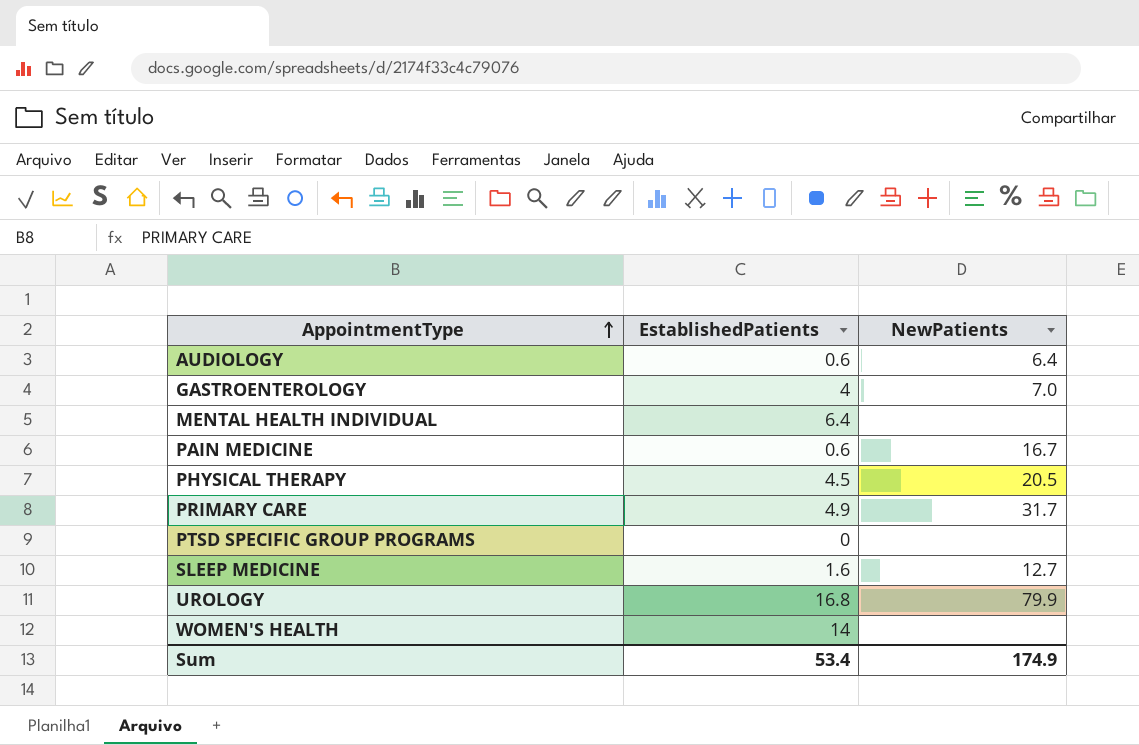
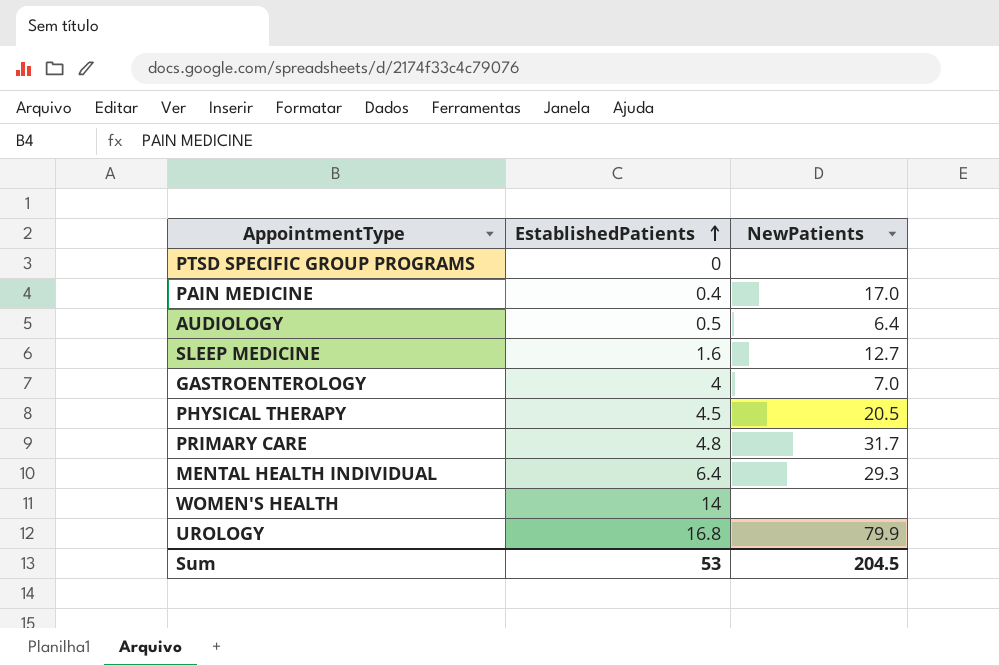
row order: AppointmentType ascending -> EstablishedPatients ascending
PAIN MEDICINE | EstablishedPatients: 0.6 -> 0.4
PAIN MEDICINE | NewPatients: 16.7 -> 17.0
AUDIOLOGY | EstablishedPatients: 0.6 -> 0.5
PRIMARY CARE | EstablishedPatients: 4.9 -> 4.8
MENTAL HEALTH INDIVIDUAL | NewPatients: none -> 29.3
Sum | EstablishedPatients: 53.4 -> 53
Sum | NewPatients: 174.9 -> 204.5

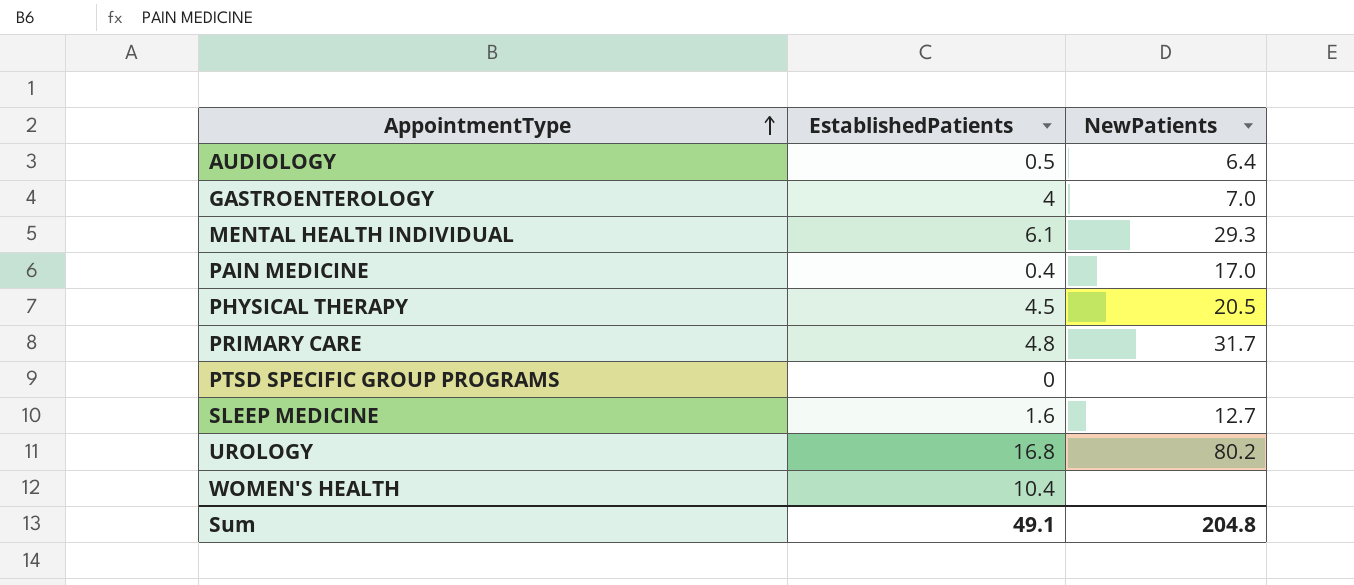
row order: EstablishedPatients ascending -> AppointmentType ascending
MENTAL HEALTH INDIVIDUAL | EstablishedPatients: 6.4 -> 6.1
UROLOGY | NewPatients: 79.9 -> 80.2
WOMEN'S HEALTH | EstablishedPatients: 14 -> 10.4
Sum | EstablishedPatients: 53 -> 49.1
Sum | NewPatients: 204.5 -> 204.8

